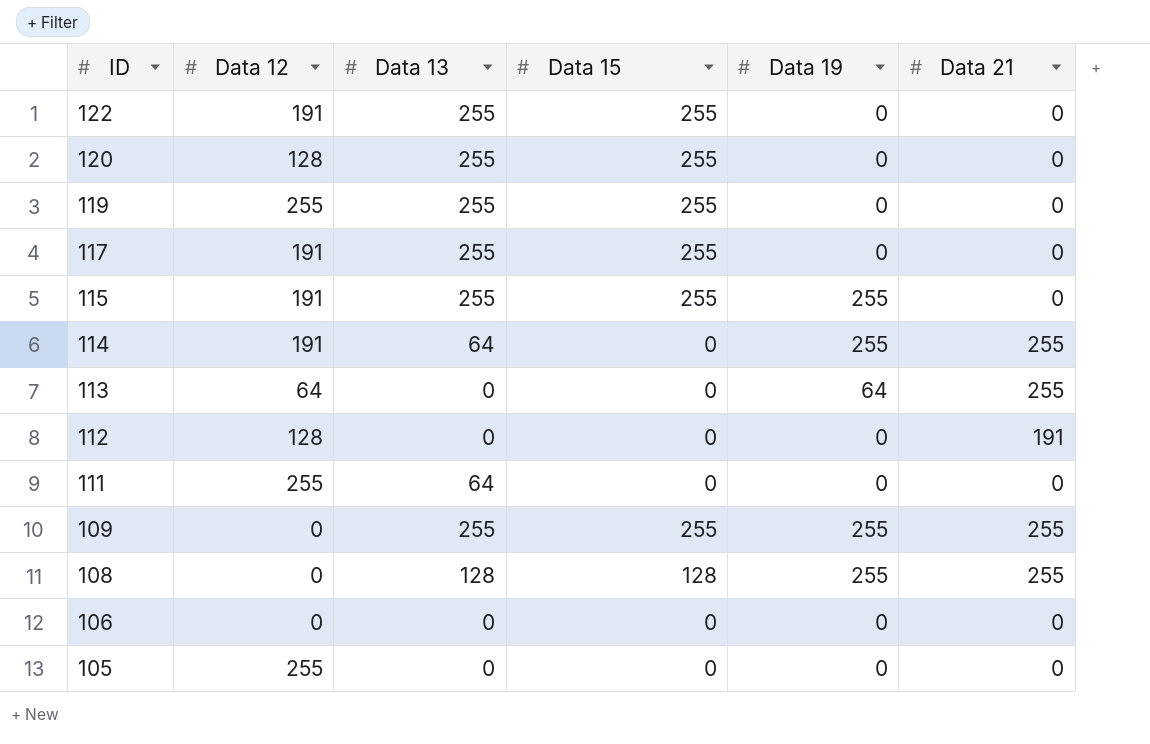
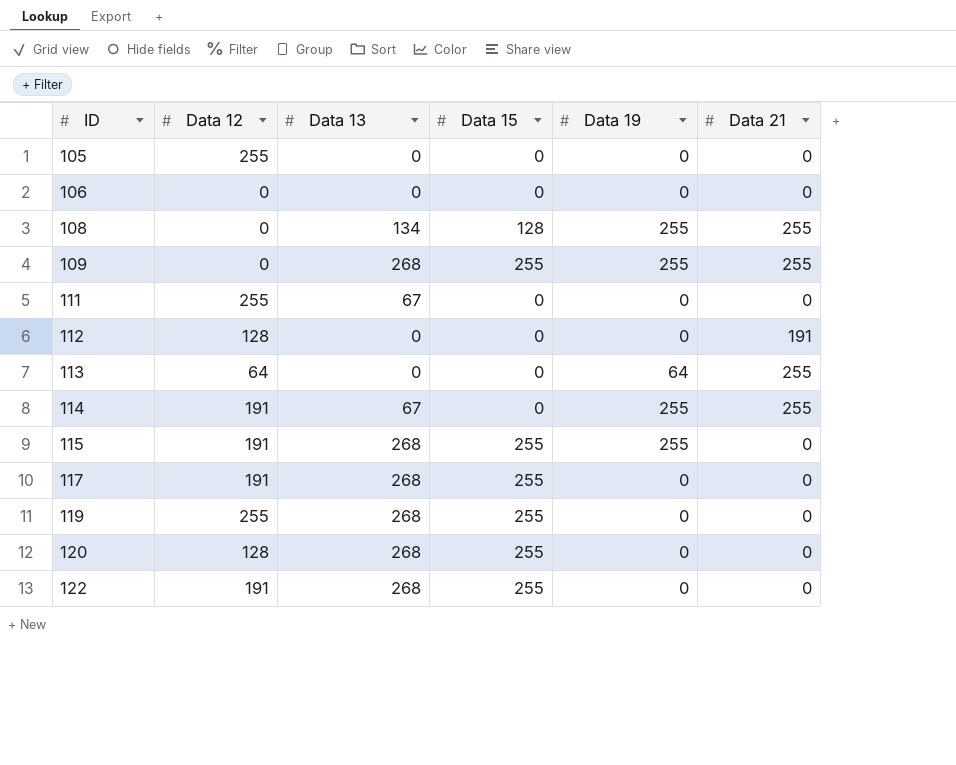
row order: ID descending -> ID ascending
108 | Data 13: 128 -> 134
109 | Data 13: 255 -> 268
111 | Data 13: 64 -> 67
114 | Data 13: 64 -> 67
115 | Data 13: 255 -> 268
117 | Data 13: 255 -> 268
119 | Data 13: 255 -> 268
120 | Data 13: 255 -> 268
122 | Data 13: 255 -> 268

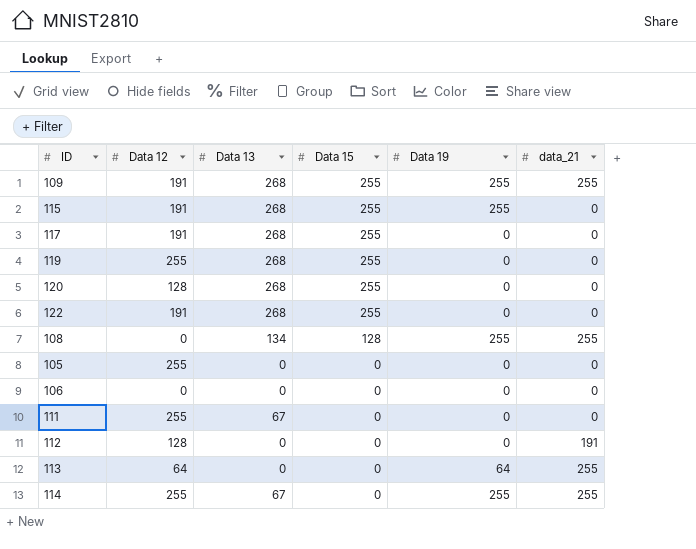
row order: ID ascending -> Data 15 descending
column name: Data 21 -> data_21
109 | Data 12: 0 -> 191
114 | Data 12: 191 -> 255

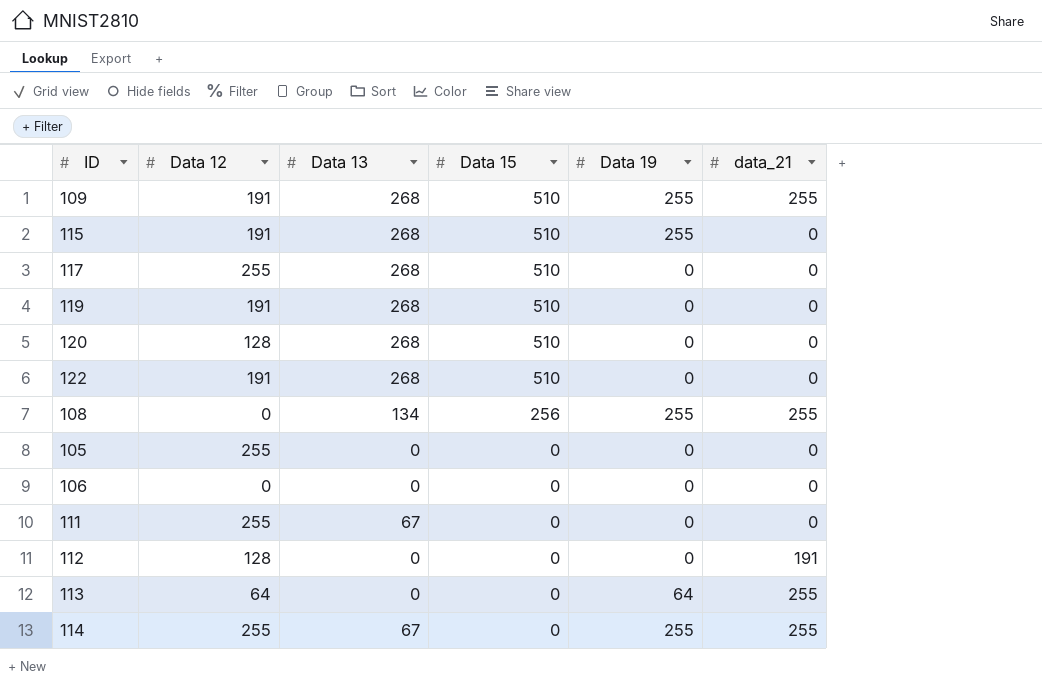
109 | Data 15: 255 -> 510
115 | Data 15: 255 -> 510
117 | Data 12: 191 -> 255
117 | Data 15: 255 -> 510
119 | Data 12: 255 -> 191
119 | Data 15: 255 -> 510
120 | Data 15: 255 -> 510
122 | Data 15: 255 -> 510
108 | Data 15: 128 -> 256

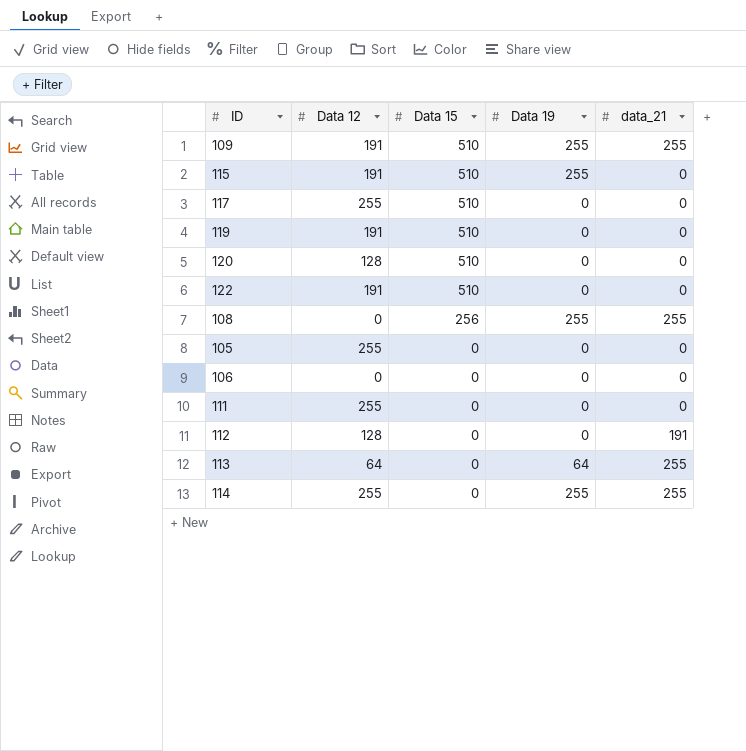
column Data 13 | position: 3 -> none

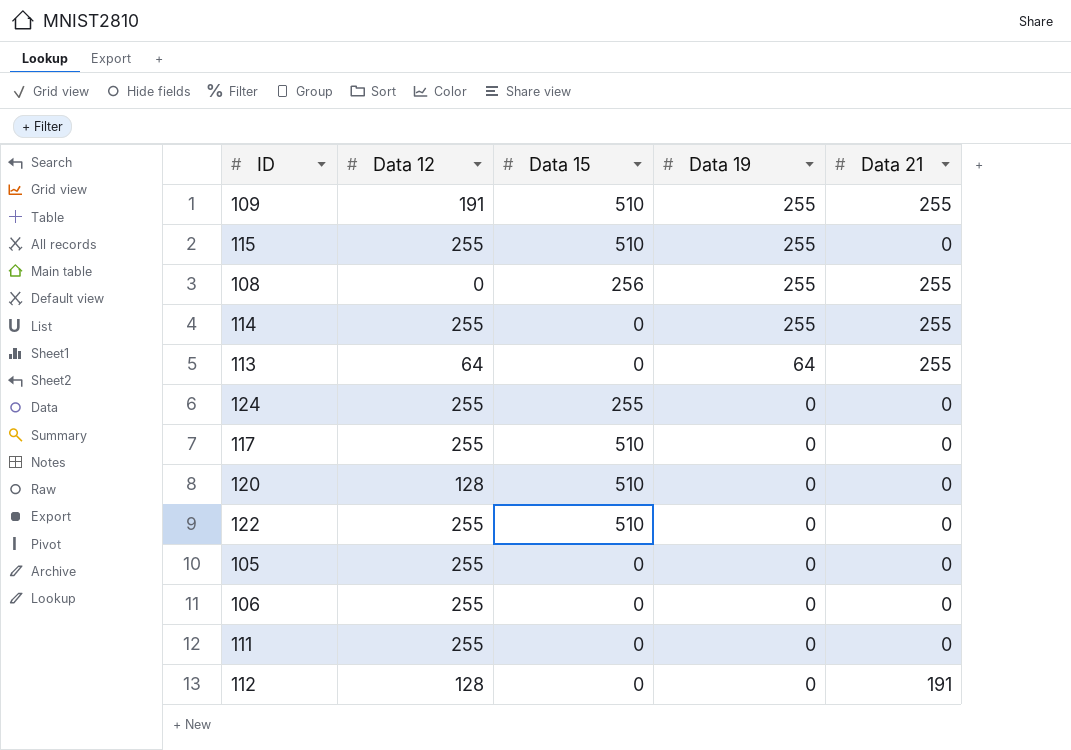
row order: Data 15 descending -> Data 19 descending
column name: data_21 -> Data 21
row 119: 191 | 510 | 0 | 0 -> none
115 | Data 12: 191 -> 255
row 124: none -> 255 | 255 | 0 | 0
122 | Data 12: 191 -> 255
106 | Data 12: 0 -> 255

